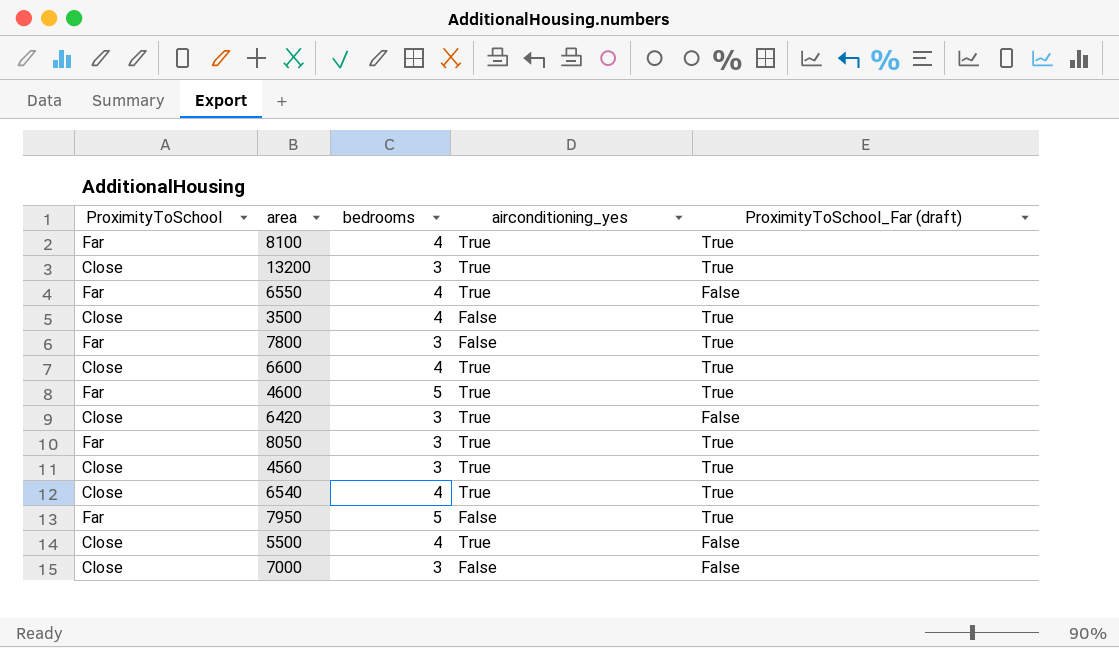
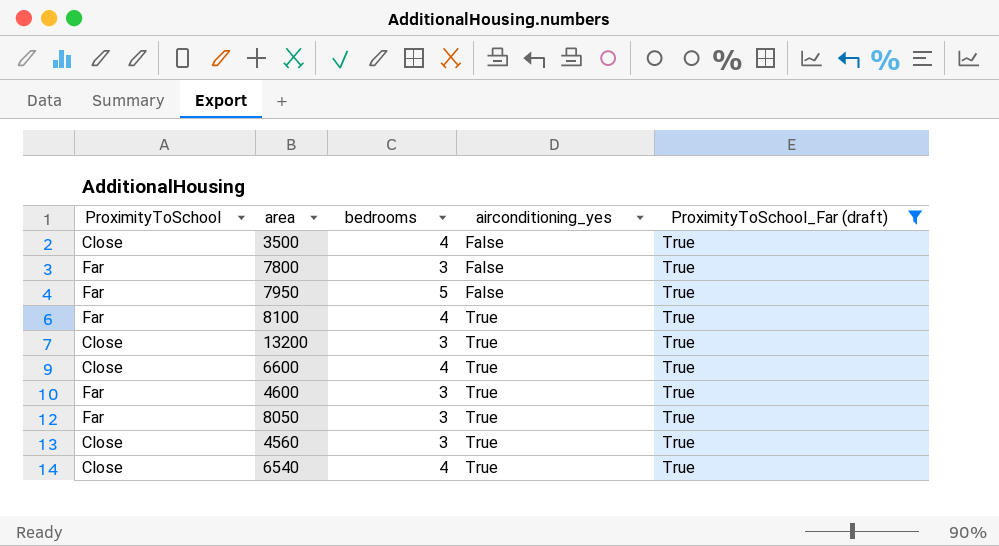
filter: none -> ProximityToSchool_Far (draft) = True
row order: none -> airconditioning_yes ascending
4600 | bedrooms: 5 -> 3

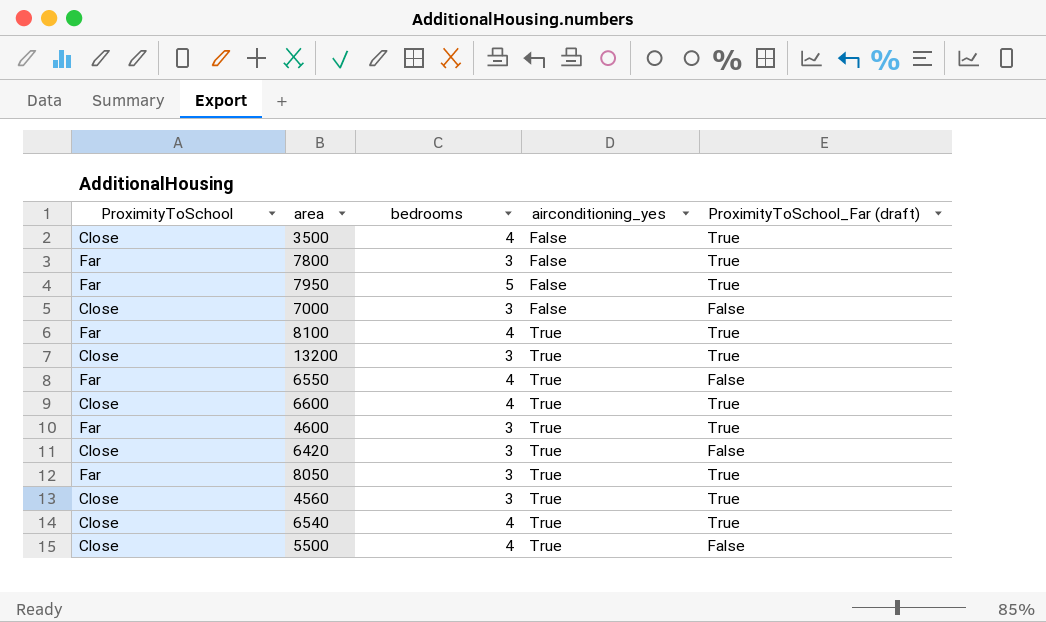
filter: ProximityToSchool_Far (draft) = True -> none

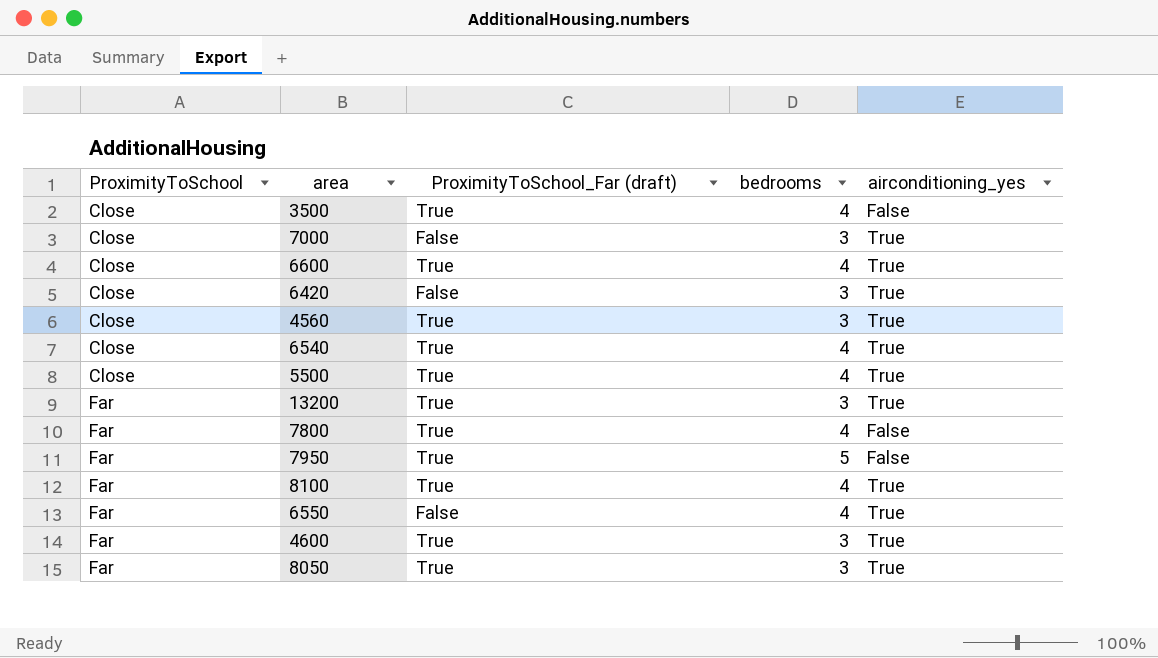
row order: airconditioning_yes ascending -> ProximityToSchool ascending
column ProximityToSchool_Far (draft) | position: 5 -> 3
7000 | airconditioning_yes: False -> True
5500 | ProximityToSchool_Far (draft): False -> True
13200 | ProximityToSchool: Close -> Far
7800 | bedrooms: 3 -> 4

